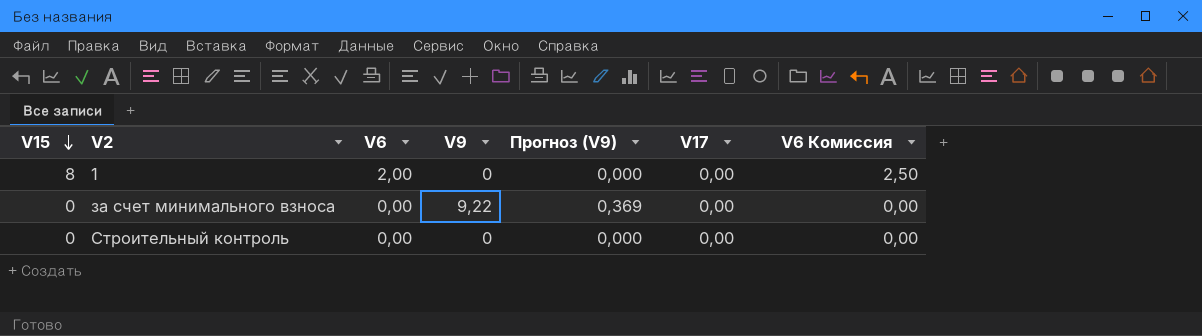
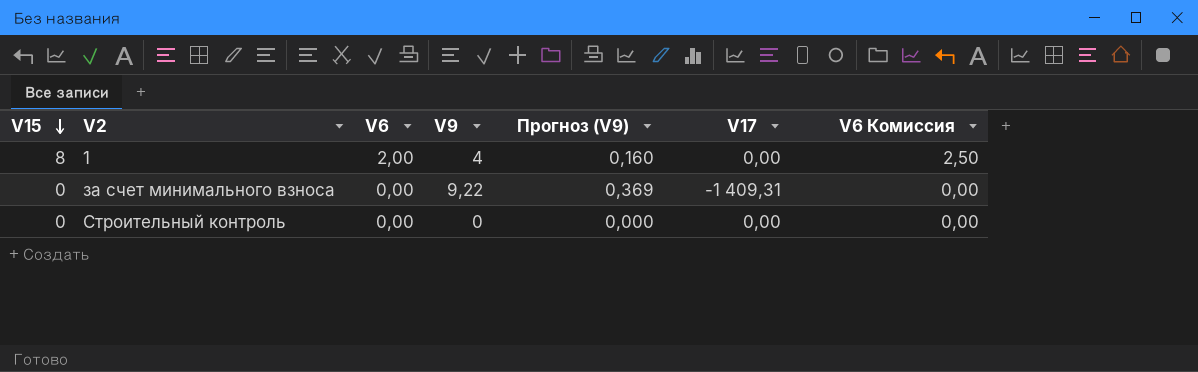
1 | V9: 0 -> 4
1 | Прогноз (V9): 0,000 -> 0,160
за счет минимального взноса | V17: 0,00 -> -1 409,31

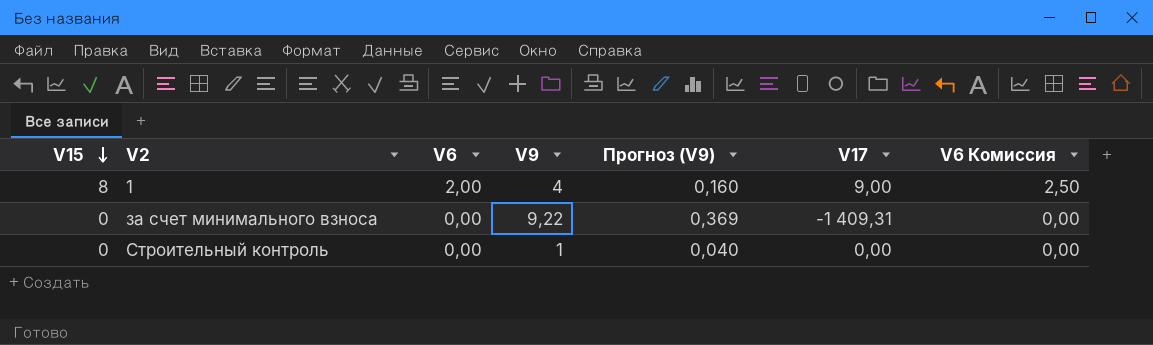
1 | V17: 0,00 -> 9,00
Строительный контроль | V9: 0 -> 1
Строительный контроль | Прогноз (V9): 0,000 -> 0,040

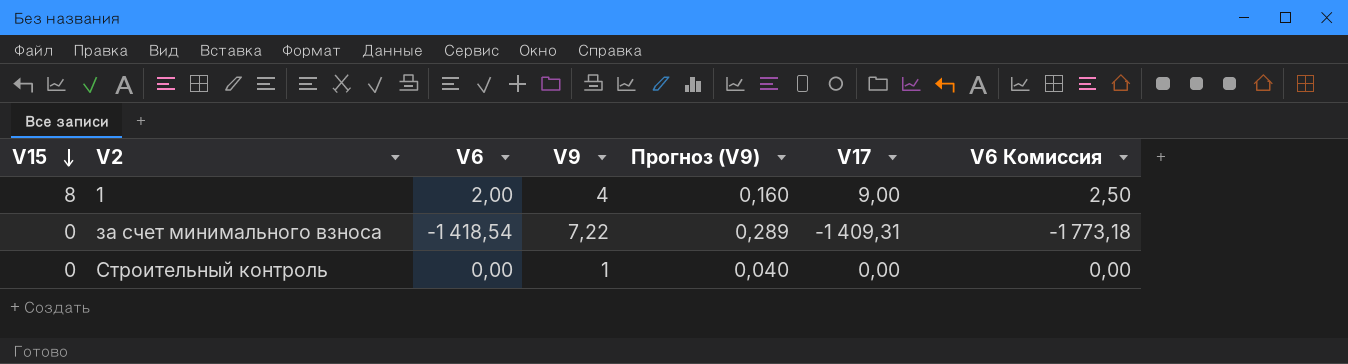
за счет минимального взноса | V6: 0,00 -> -1 418,54
за счет минимального взноса | V9: 9,22 -> 7,22
за счет минимального взноса | Прогноз (V9): 0,369 -> 0,289
за счет минимального взноса | V6 Комиссия: 0,00 -> -1 773,18

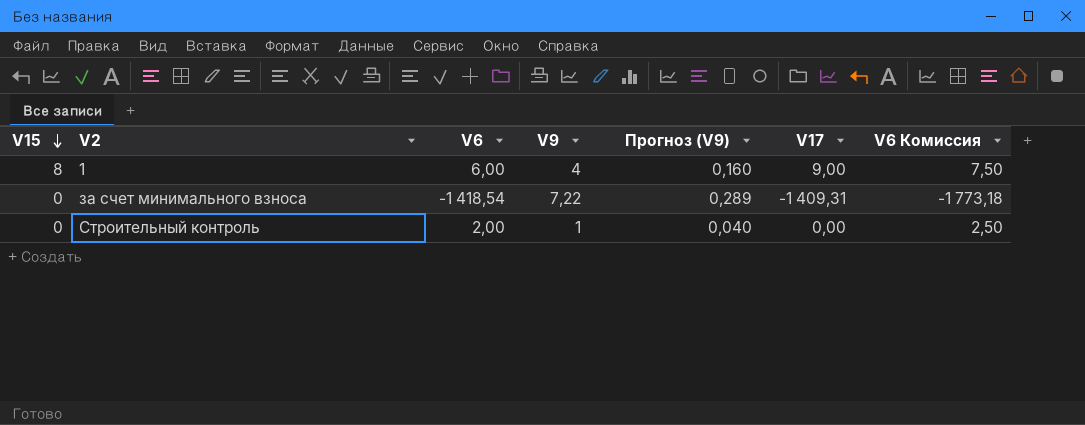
1 | V6: 2,00 -> 6,00
1 | V6 Комиссия: 2,50 -> 7,50
Строительный контроль | V6: 0,00 -> 2,00
Строительный контроль | V6 Комиссия: 0,00 -> 2,50

